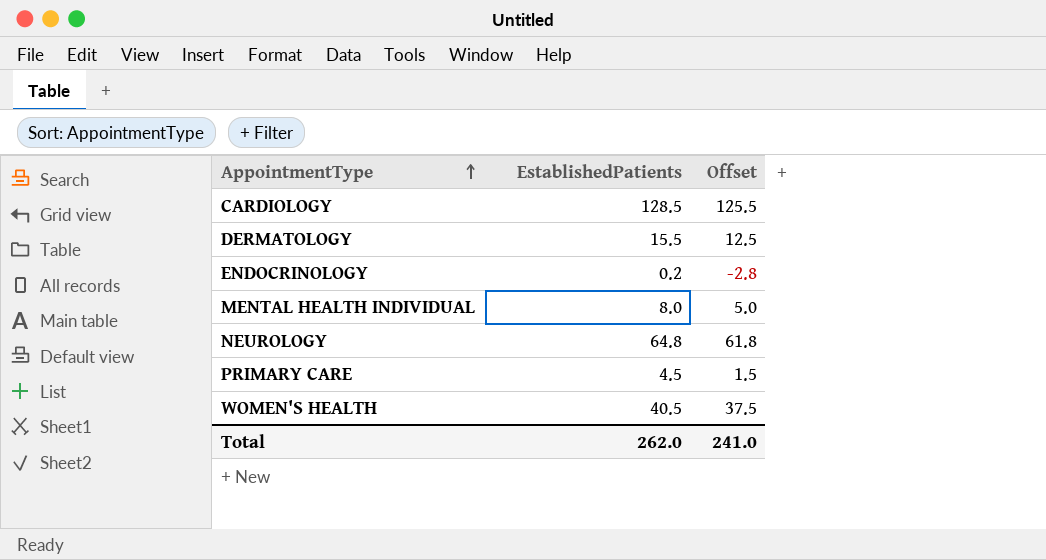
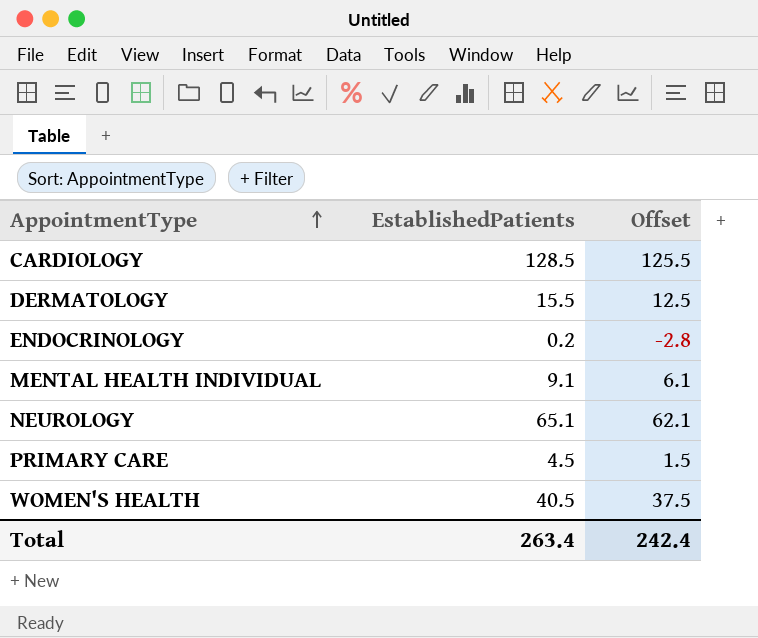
MENTAL HEALTH INDIVIDUAL | EstablishedPatients: 8.0 -> 9.1
MENTAL HEALTH INDIVIDUAL | Offset: 5.0 -> 6.1
NEUROLOGY | EstablishedPatients: 64.8 -> 65.1
NEUROLOGY | Offset: 61.8 -> 62.1
Total | EstablishedPatients: 262.0 -> 263.4
Total | Offset: 241.0 -> 242.4

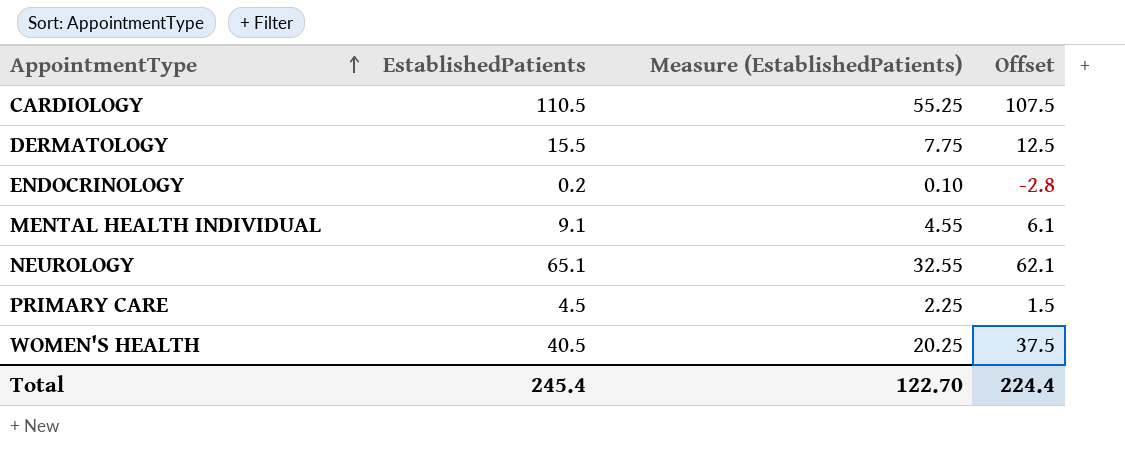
column Measure (EstablishedPatients) | formula: none -> [EstablishedPatients] * 0.5
CARDIOLOGY | EstablishedPatients: 128.5 -> 110.5
CARDIOLOGY | Offset: 125.5 -> 107.5
Total | EstablishedPatients: 263.4 -> 245.4
Total | Offset: 242.4 -> 224.4

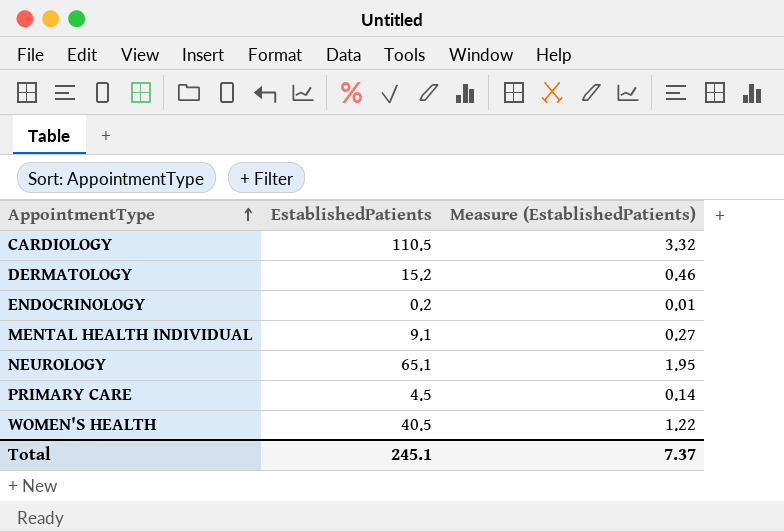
column Offset | formula: [EstablishedPatients] - 3 -> none
column Measure (EstablishedPatients) | formula: [EstablishedPatients] * 0.5 -> [EstablishedPatients] * 0.03
DERMATOLOGY | EstablishedPatients: 15.5 -> 15.2
Total | EstablishedPatients: 245.4 -> 245.1
Total | Measure (EstablishedPatients): 122.70 -> 7.37

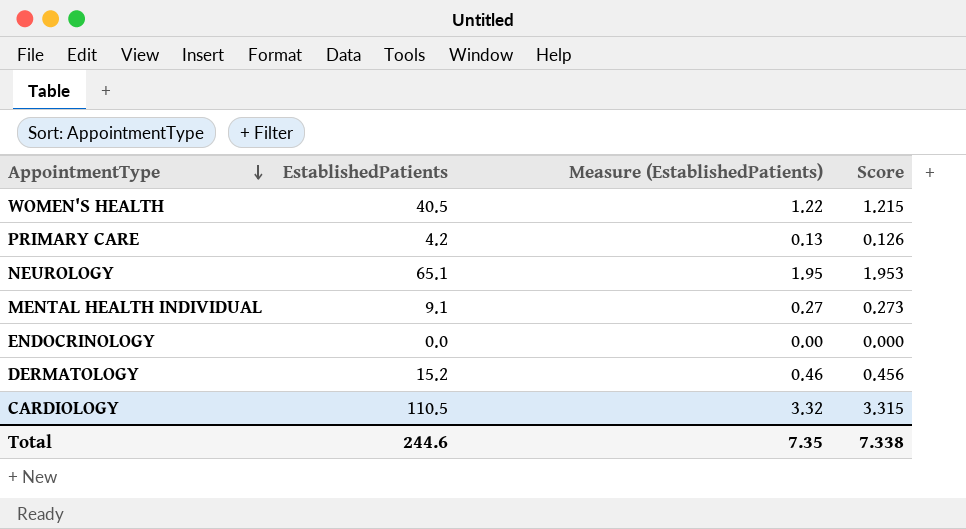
row order: AppointmentType ascending -> AppointmentType descending
column Score | formula: none -> [EstablishedPatients] * 0.03
PRIMARY CARE | EstablishedPatients: 4.5 -> 4.2
PRIMARY CARE | Measure (EstablishedPatients): 0.14 -> 0.13
ENDOCRINOLOGY | EstablishedPatients: 0.2 -> 0.0
ENDOCRINOLOGY | Measure (EstablishedPatients): 0.01 -> 0.00
Total | EstablishedPatients: 245.1 -> 244.6
Total | Measure (EstablishedPatients): 7.37 -> 7.35

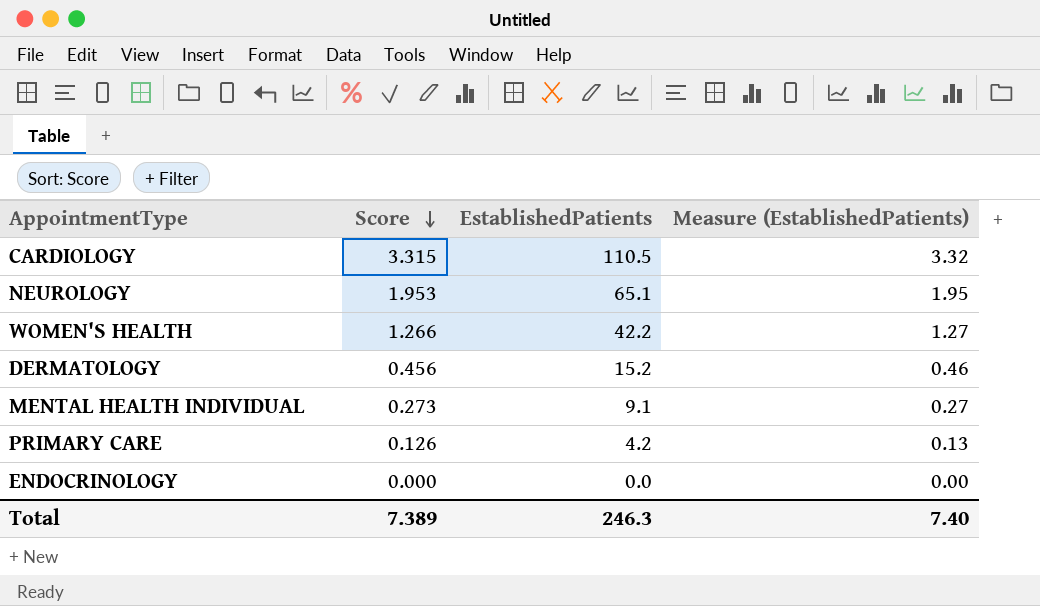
row order: AppointmentType descending -> Score descending
column Score | position: 4 -> 2
WOMEN'S HEALTH | Score: 1.215 -> 1.266
WOMEN'S HEALTH | EstablishedPatients: 40.5 -> 42.2
WOMEN'S HEALTH | Measure (EstablishedPatients): 1.22 -> 1.27
Total | Score: 7.338 -> 7.389
Total | EstablishedPatients: 244.6 -> 246.3
Total | Measure (EstablishedPatients): 7.35 -> 7.40

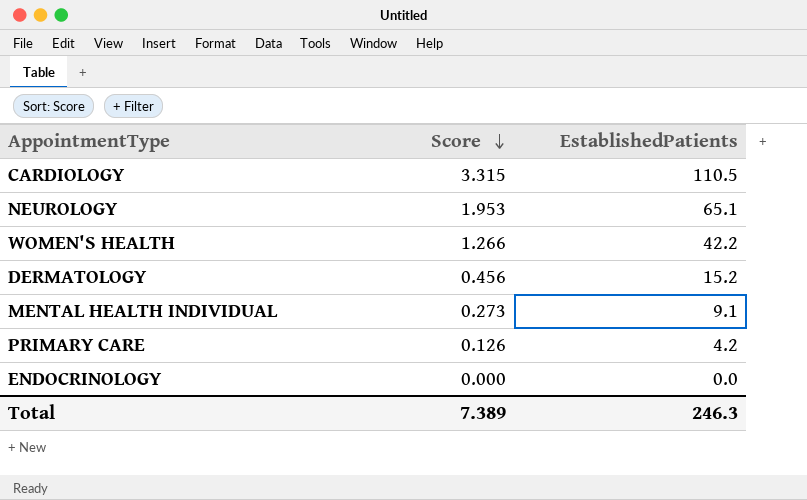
column Measure (EstablishedPatients) | formula: [EstablishedPatients] * 0.03 -> none

